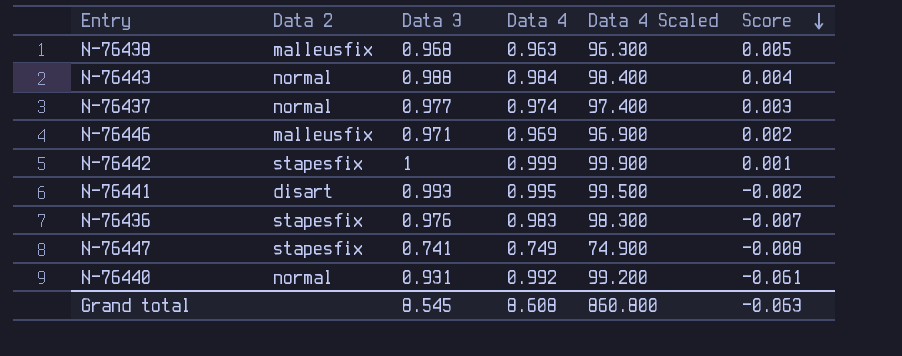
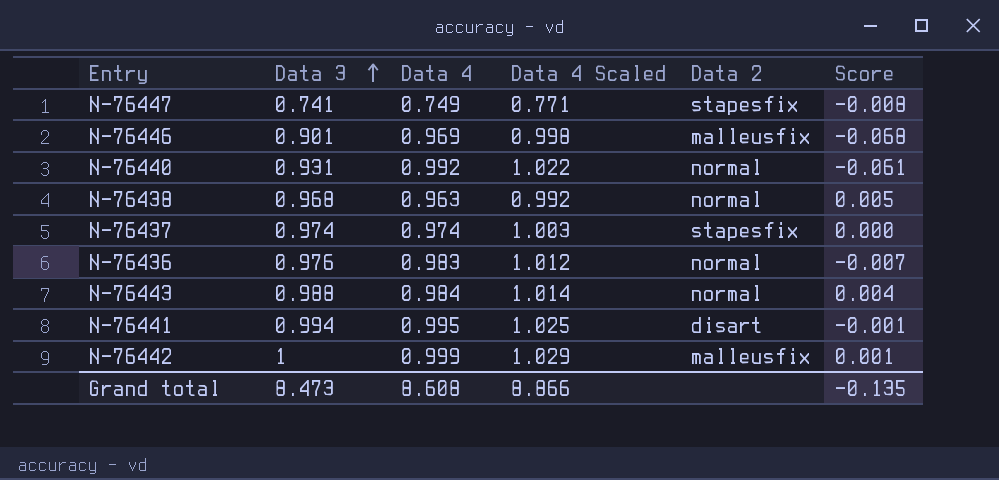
row order: Score descending -> Data 3 ascending
column Data 4 Scaled | formula: [Data 4] * 100 -> [Data 4] * 1.03
column Data 2 | position: 2 -> 5
N-76446 | Data 3: 0.971 -> 0.901
N-76446 | Score: 0.002 -> -0.068
N-76438 | Data 2: malleusfix -> normal
N-76437 | Data 3: 0.977 -> 0.974
N-76437 | Data 2: normal -> stapesfix
N-76437 | Score: 0.003 -> 0.000
N-76436 | Data 2: stapesfix -> normal
N-76441 | Data 3: 0.993 -> 0.994
N-76441 | Score: -0.002 -> -0.001
N-76442 | Data 2: stapesfix -> malleusfix
Grand total | Data 3: 8.545 -> 8.473
Grand total | Data 4 Scaled: 860.800 -> 8.866
Grand total | Score: -0.063 -> -0.135

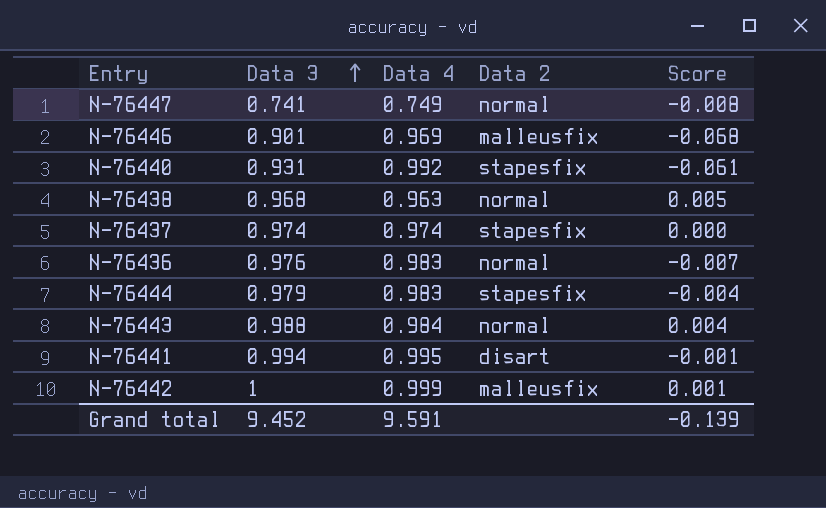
column Data 4 Scaled | formula: [Data 4] * 1.03 -> none
N-76447 | Data 2: stapesfix -> normal
N-76440 | Data 2: normal -> stapesfix
row N-76444: none -> 0.979 | 0.983 | stapesfix | -0.004
Grand total | Data 3: 8.473 -> 9.452
Grand total | Data 4: 8.608 -> 9.591
Grand total | Score: -0.135 -> -0.139

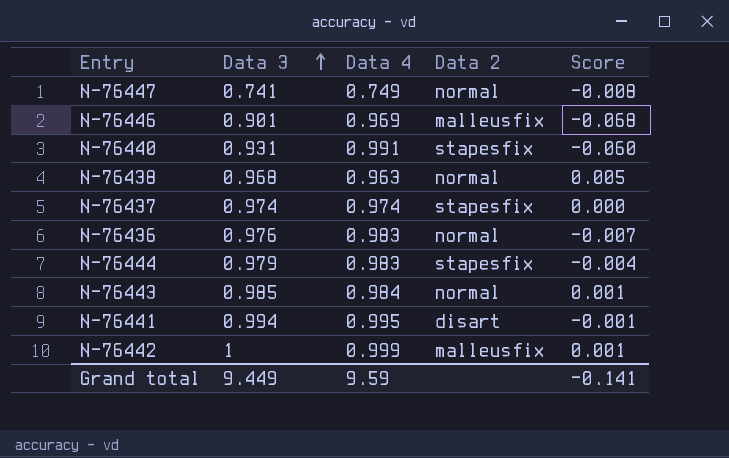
N-76440 | Data 4: 0.992 -> 0.991
N-76440 | Score: -0.061 -> -0.060
N-76443 | Data 3: 0.988 -> 0.985
N-76443 | Score: 0.004 -> 0.001
Grand total | Data 3: 9.452 -> 9.449
Grand total | Data 4: 9.591 -> 9.59
Grand total | Score: -0.139 -> -0.141

